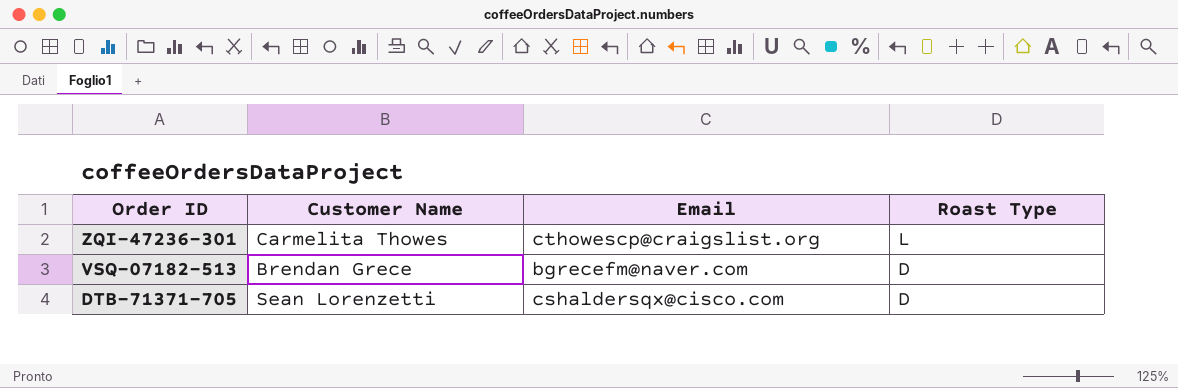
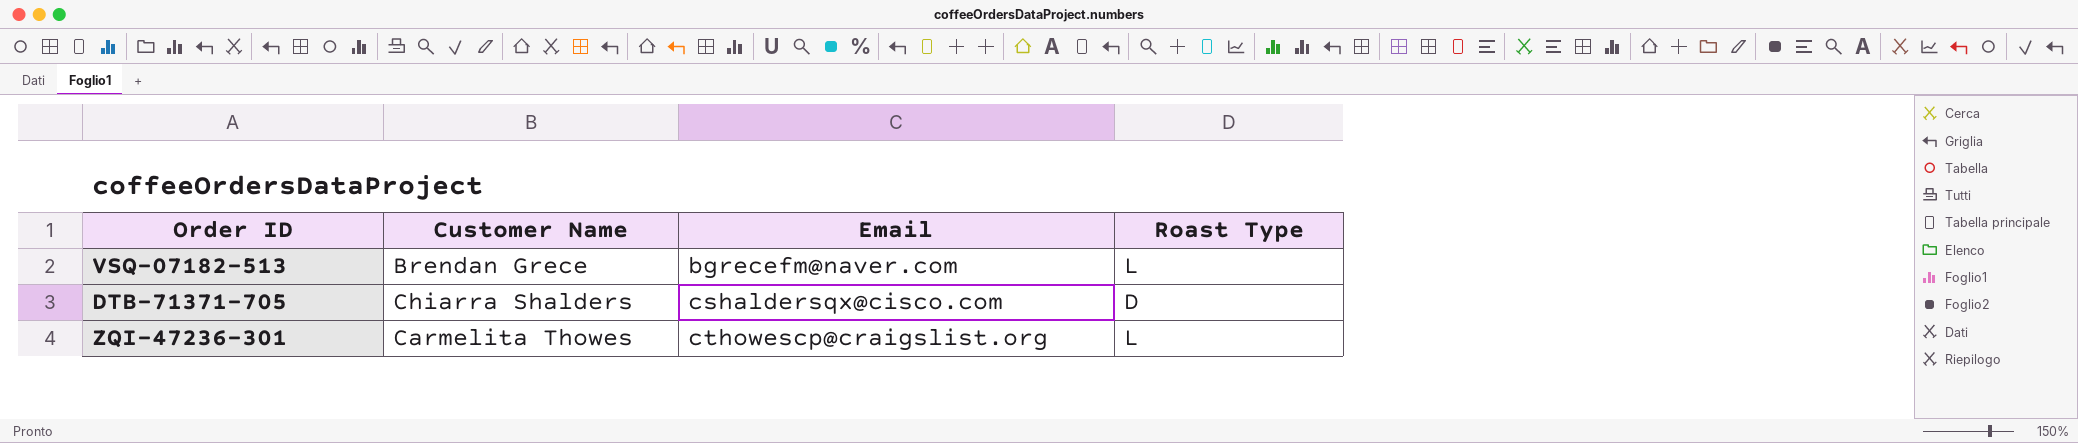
row order: Order ID descending -> Email ascending
VSQ-07182-513 | Roast Type: D -> L
DTB-71371-705 | Customer Name: Sean Lorenzetti -> Chiarra Shalders

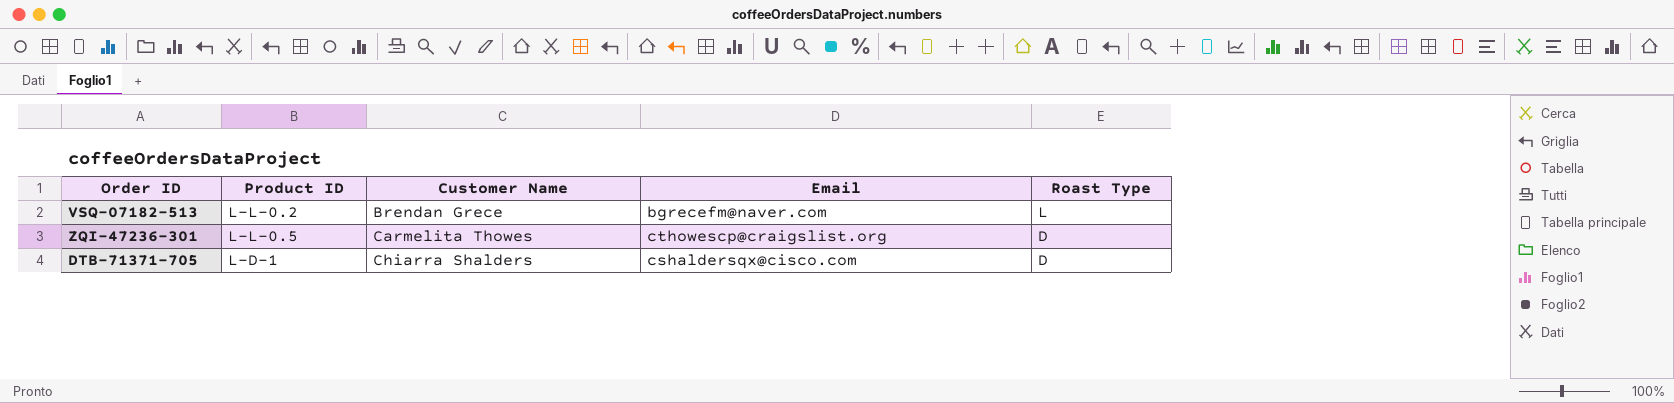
row order: Email ascending -> Customer Name ascending
column Product ID | position: none -> 2
ZQI-47236-301 | Roast Type: L -> D

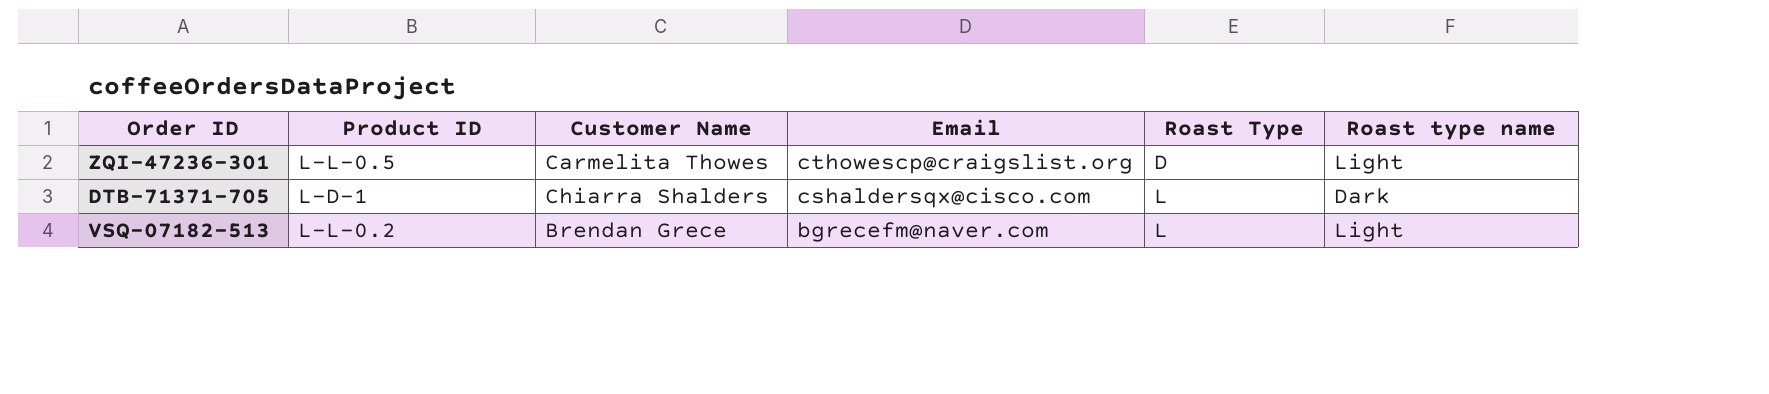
row order: Customer Name ascending -> Email descending
column Roast type name | position: none -> 6
DTB-71371-705 | Roast Type: D -> L

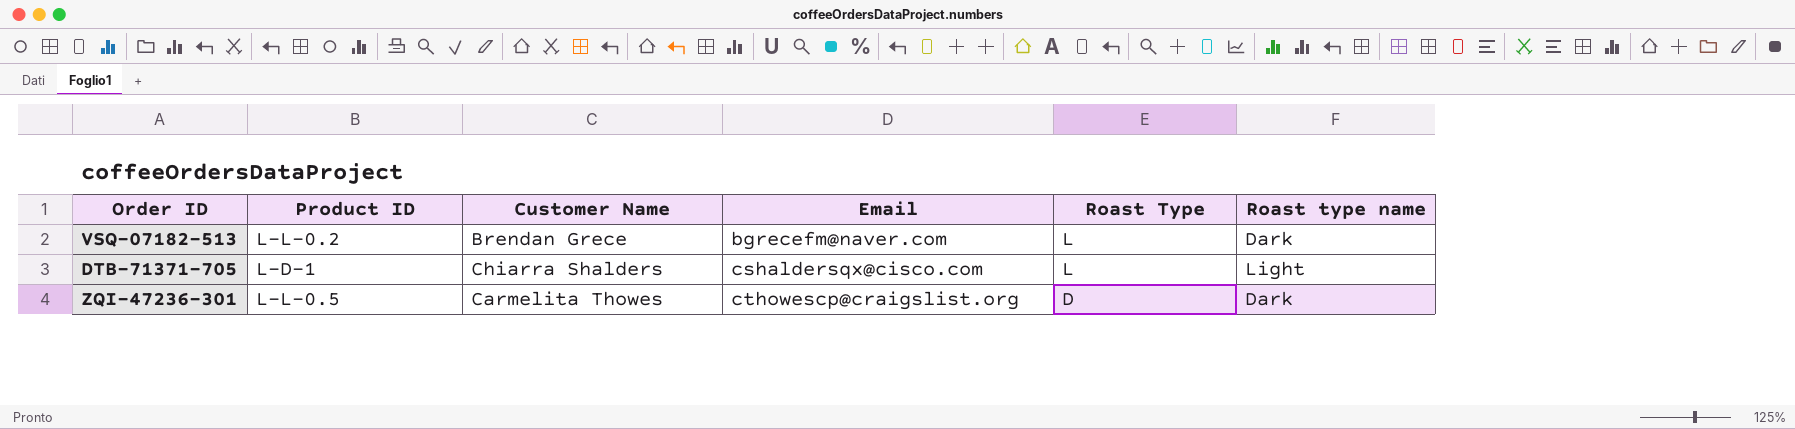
row order: Email descending -> Email ascending
VSQ-07182-513 | Roast type name: Light -> Dark
DTB-71371-705 | Roast type name: Dark -> Light
ZQI-47236-301 | Roast type name: Light -> Dark

